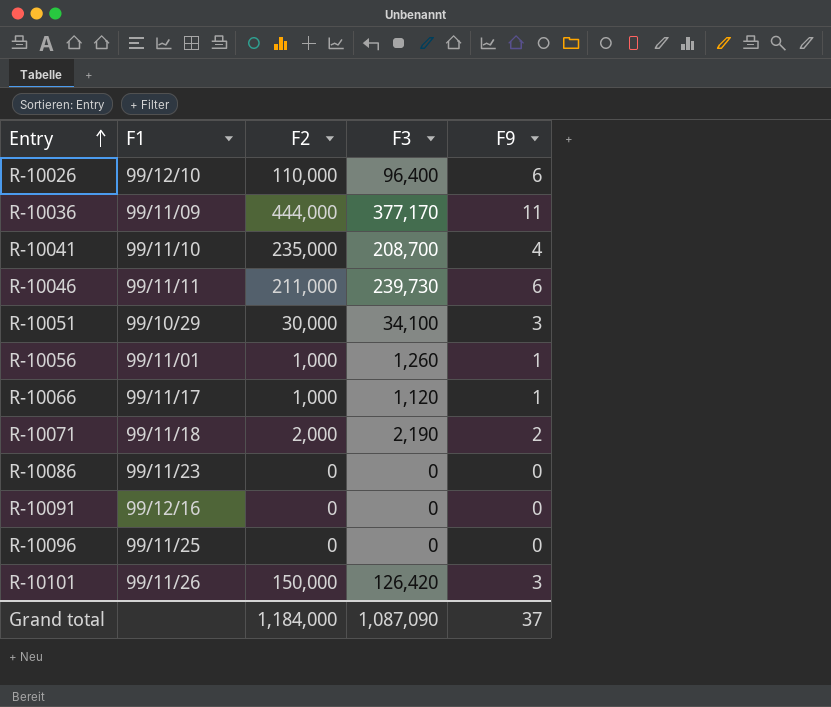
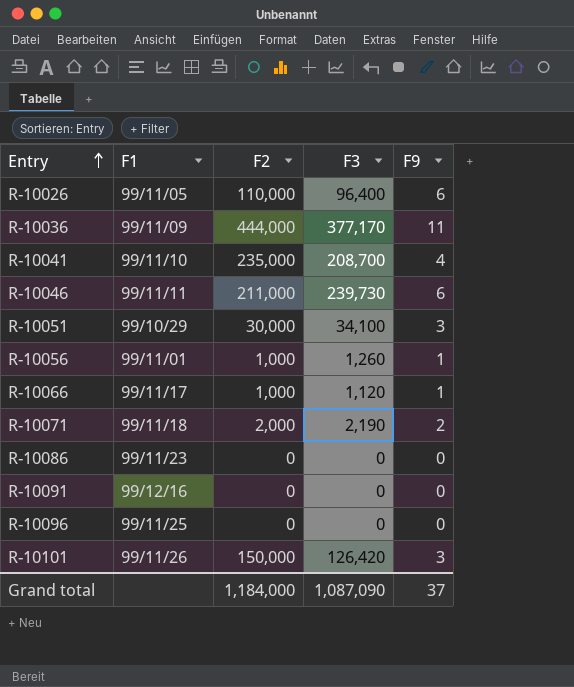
R-10026 | F1: 99/12/10 -> 99/11/05

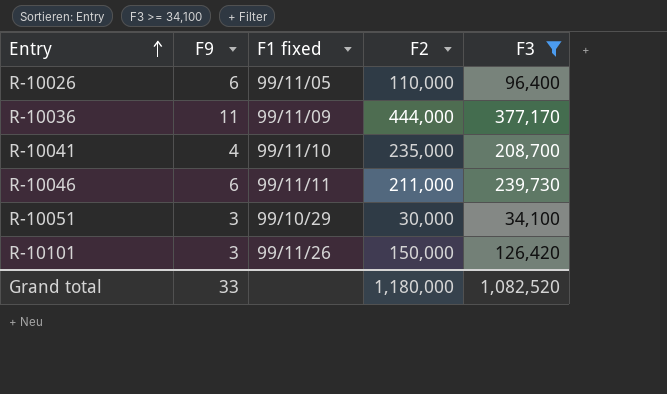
filter: none -> F3 >= 34,100
column F9 | position: 5 -> 2
column name: F1 -> F1 fixed
Grand total | F9: 37 -> 33
Grand total | F2: 1,184,000 -> 1,180,000
Grand total | F3: 1,087,090 -> 1,082,520

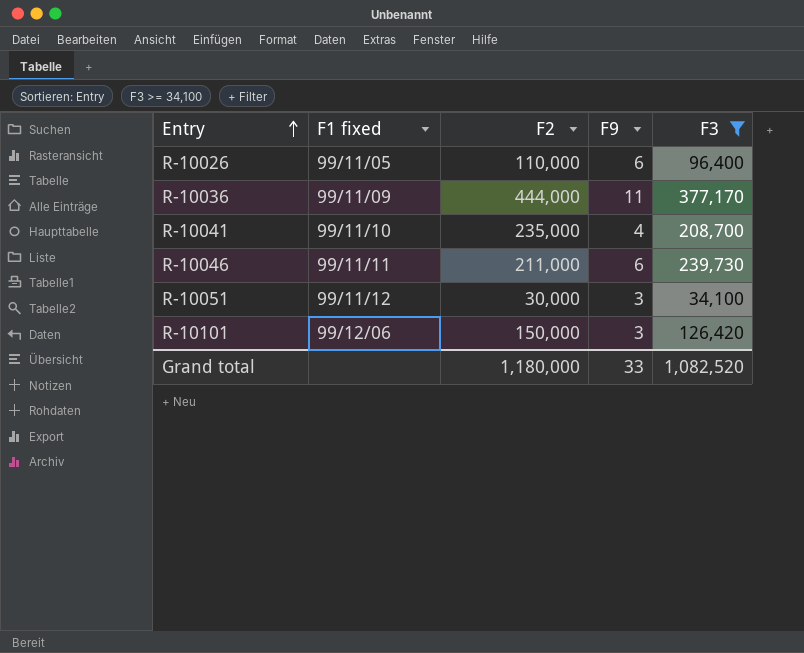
column F9 | position: 2 -> 4
R-10051 | F1 fixed: 99/10/29 -> 99/11/12
R-10101 | F1 fixed: 99/11/26 -> 99/12/06

